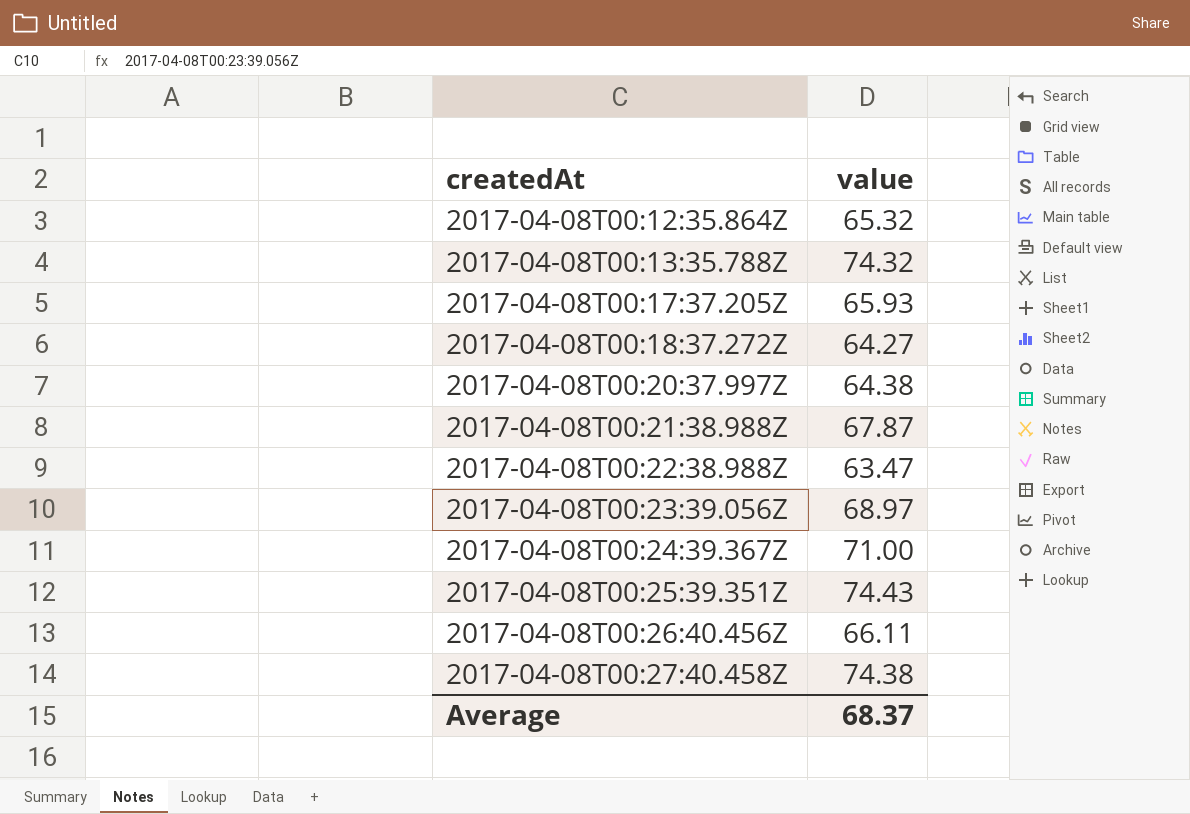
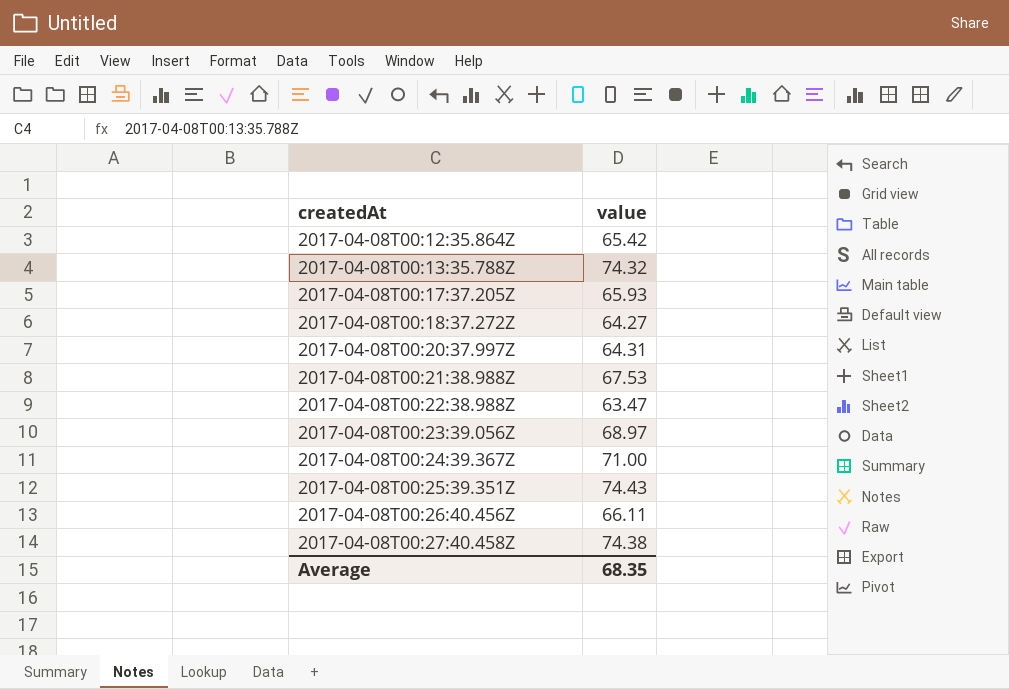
2017-04-08T00:12:35.864Z | value: 65.32 -> 65.42
2017-04-08T00:20:37.997Z | value: 64.38 -> 64.31
2017-04-08T00:21:38.988Z | value: 67.87 -> 67.53
Average | value: 68.37 -> 68.35

